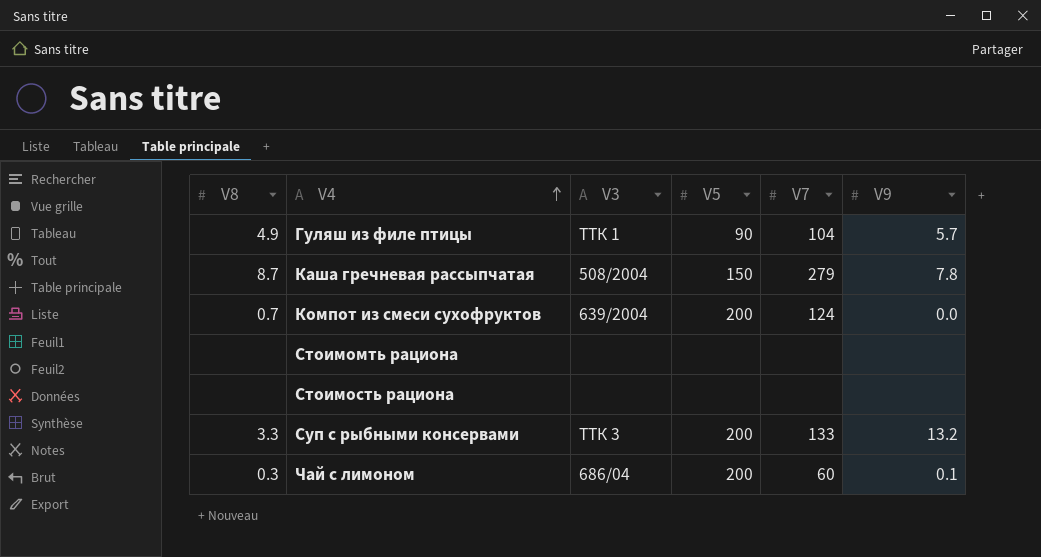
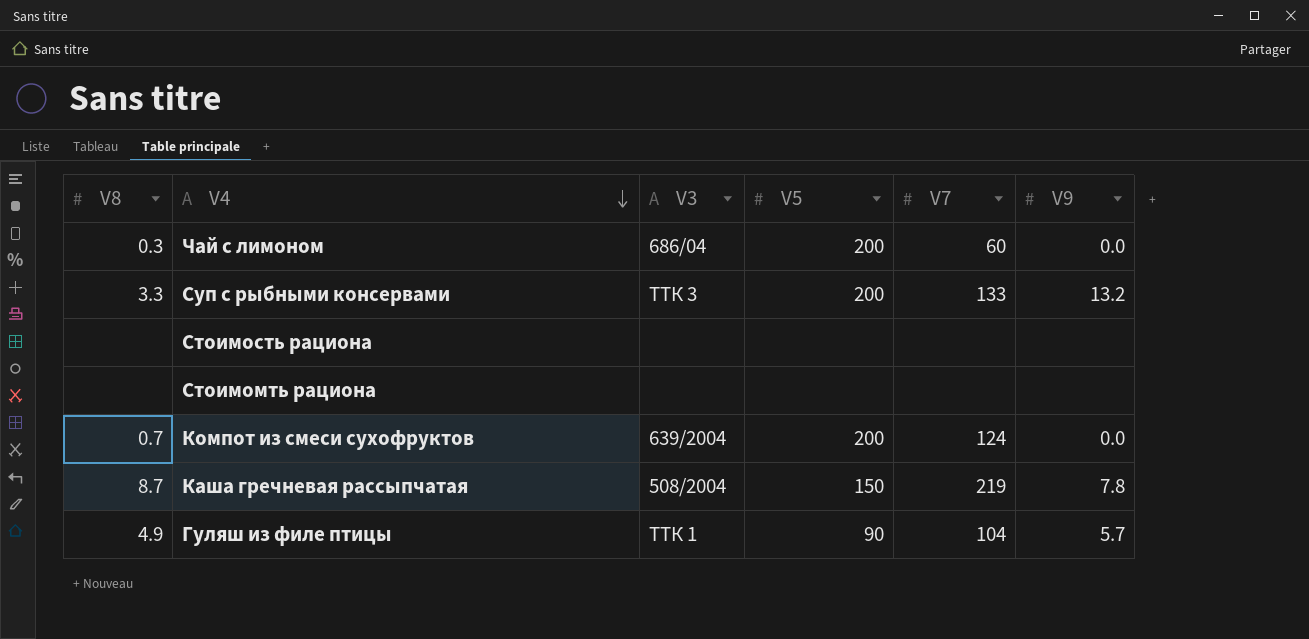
row order: V4 ascending -> V4 descending
Чай с лимоном | V9: 0.1 -> 0.0
Каша гречневая рассыпчатая | V7: 279 -> 219

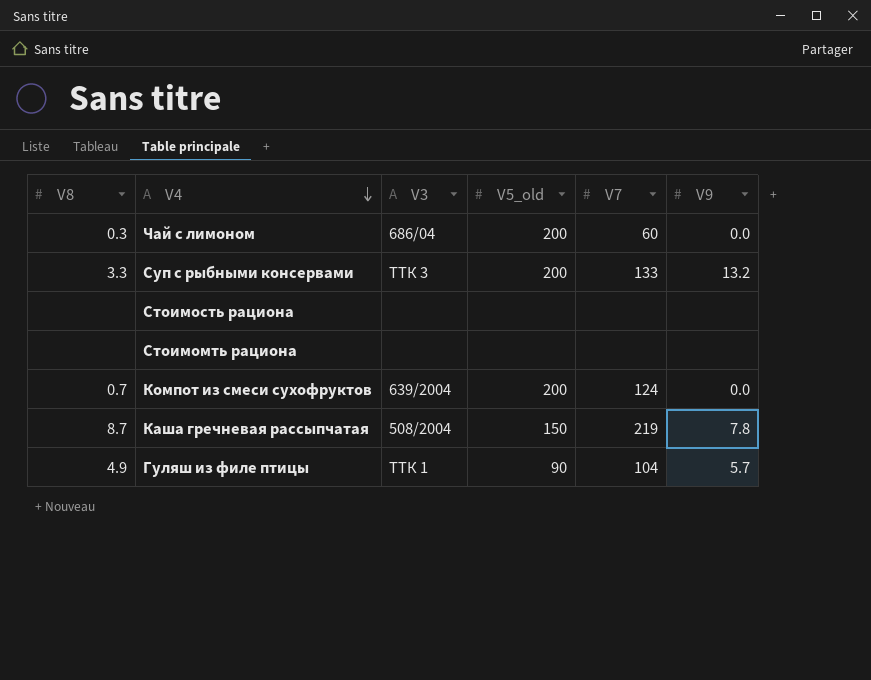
column name: V5 -> V5_old

